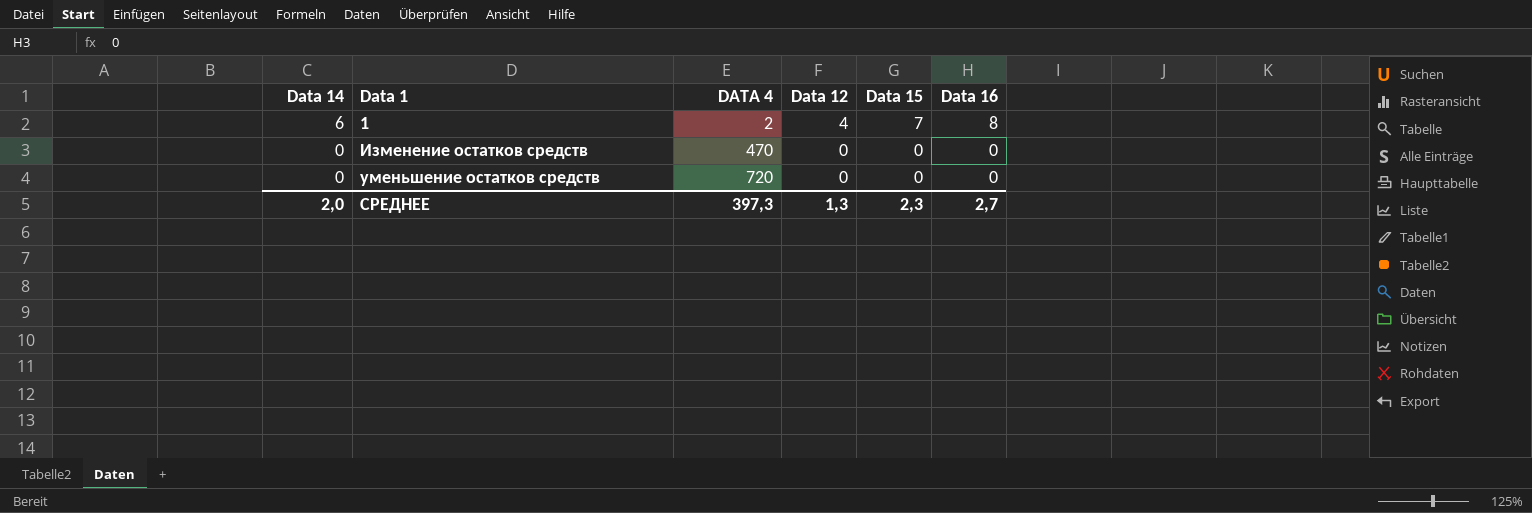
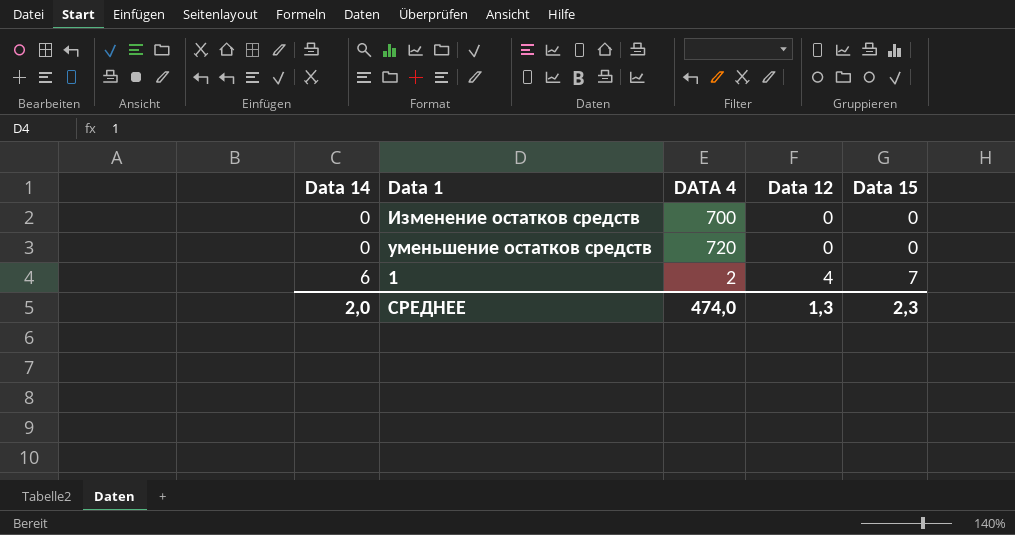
row order: Data 14 descending -> Data 14 ascending
column Data 16 | position: 6 -> none
Изменение остатков средств | DATA 4: 470 -> 700
СРЕДНЕЕ | DATA 4: 397,3 -> 474,0

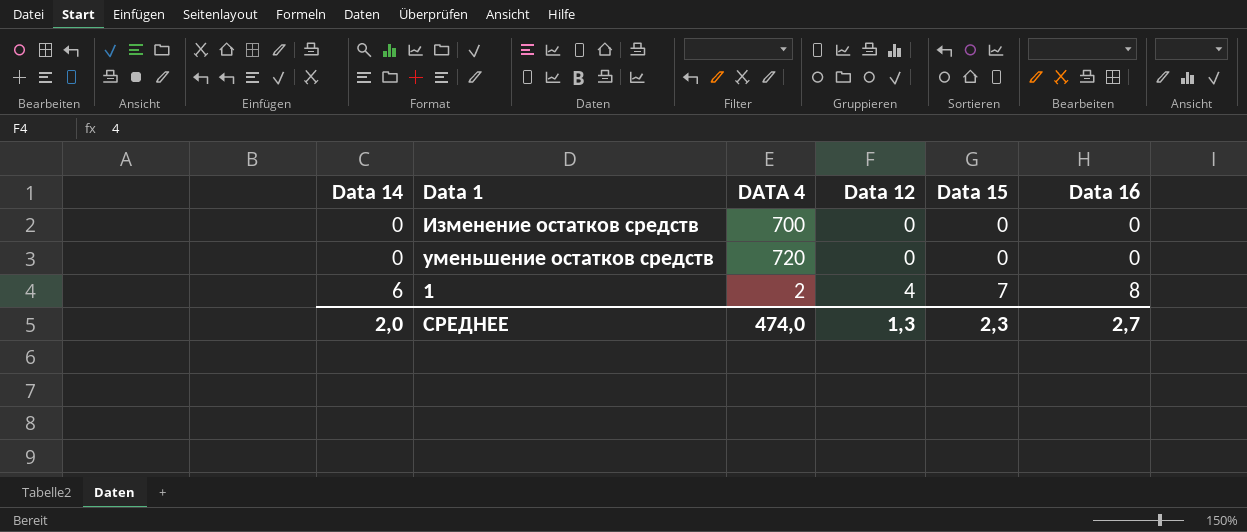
column Data 16 | position: none -> 6

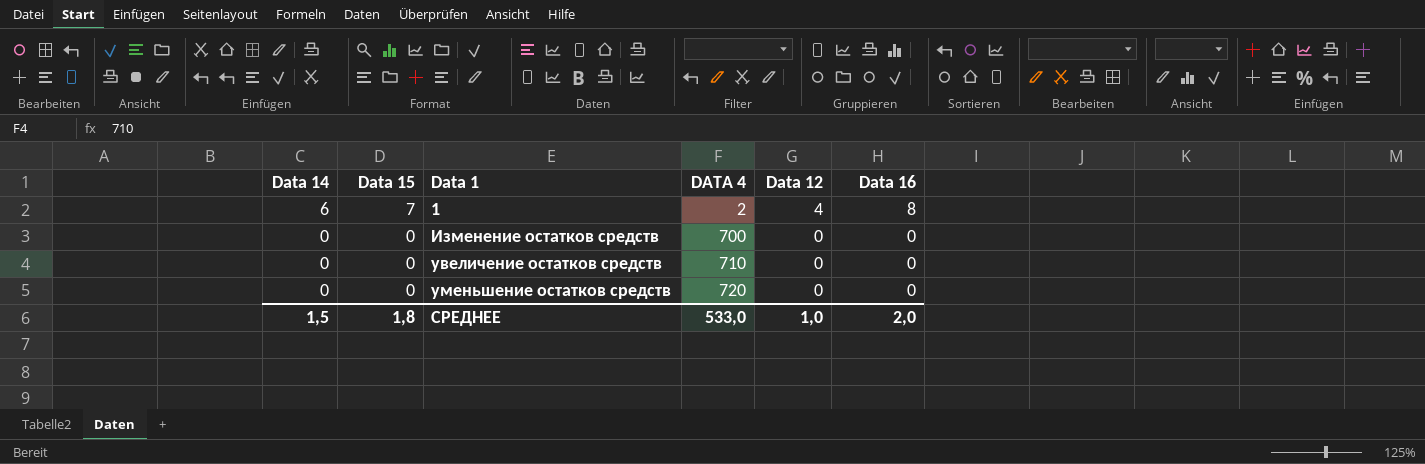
row order: Data 14 ascending -> Data 14 descending
column Data 15 | position: 5 -> 2
row увеличение остатков средств: none -> 0 | 0 | 710 | 0 | 0
СРЕДНЕЕ | Data 14: 2,0 -> 1,5
СРЕДНЕЕ | Data 15: 2,3 -> 1,8
СРЕДНЕЕ | DATA 4: 474,0 -> 533,0
СРЕДНЕЕ | Data 12: 1,3 -> 1,0
СРЕДНЕЕ | Data 16: 2,7 -> 2,0

